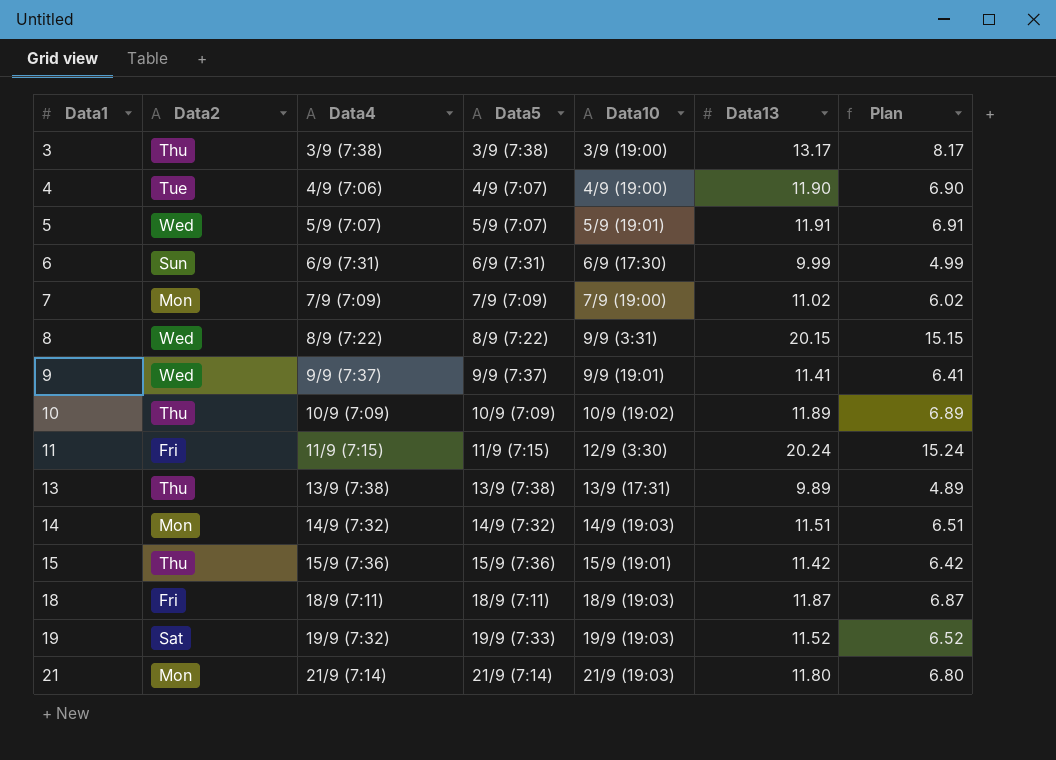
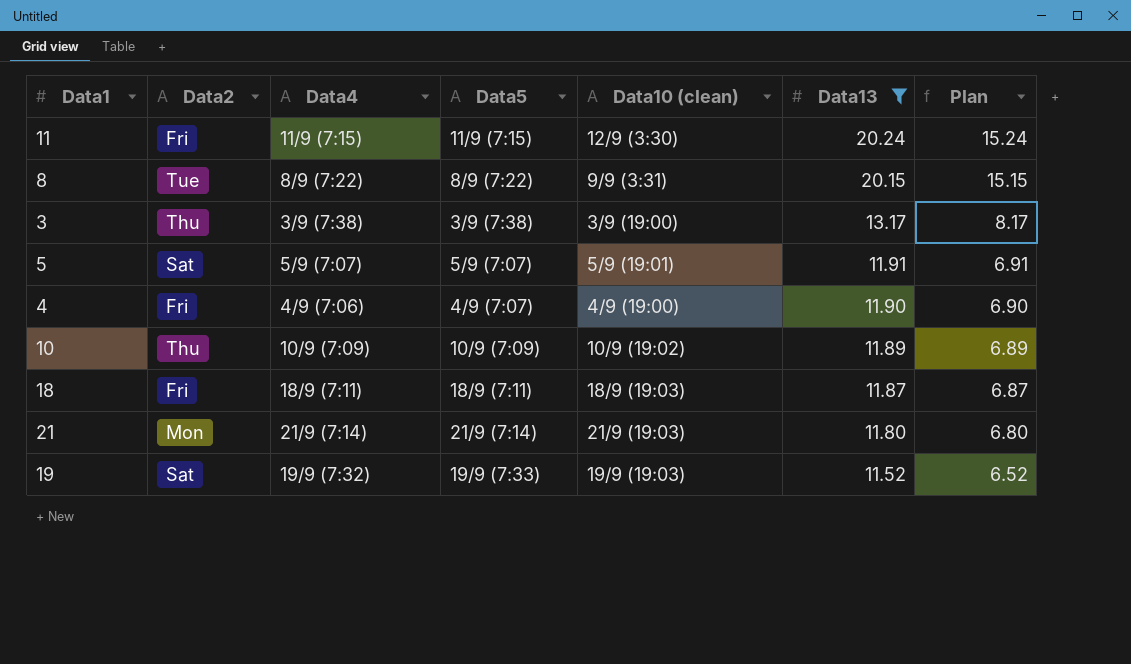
filter: none -> Data13 >= 11.52
row order: Data1 ascending -> Data13 descending
column name: Data10 -> Data10 (clean)
8 | Data2: Wed -> Tue
5 | Data2: Wed -> Sat
4 | Data2: Tue -> Fri

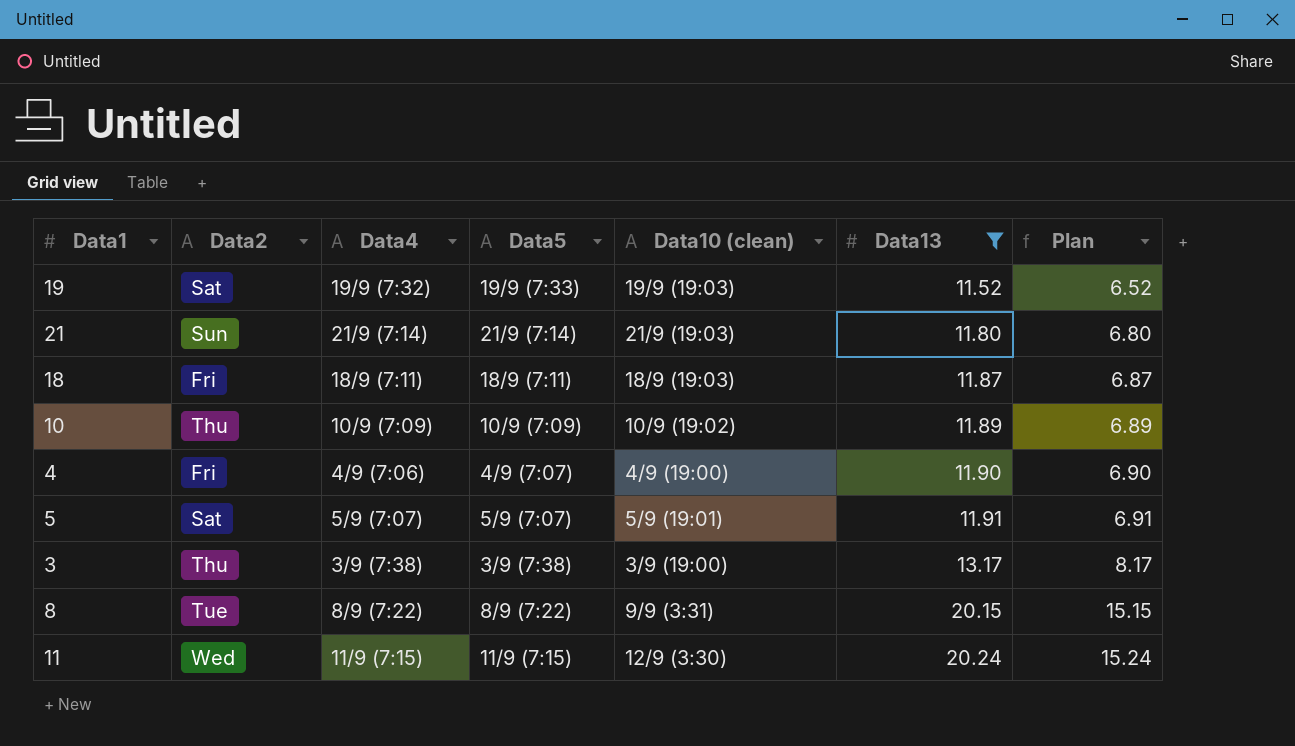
row order: Data13 descending -> Data13 ascending
21 | Data2: Mon -> Sun
11 | Data2: Fri -> Wed

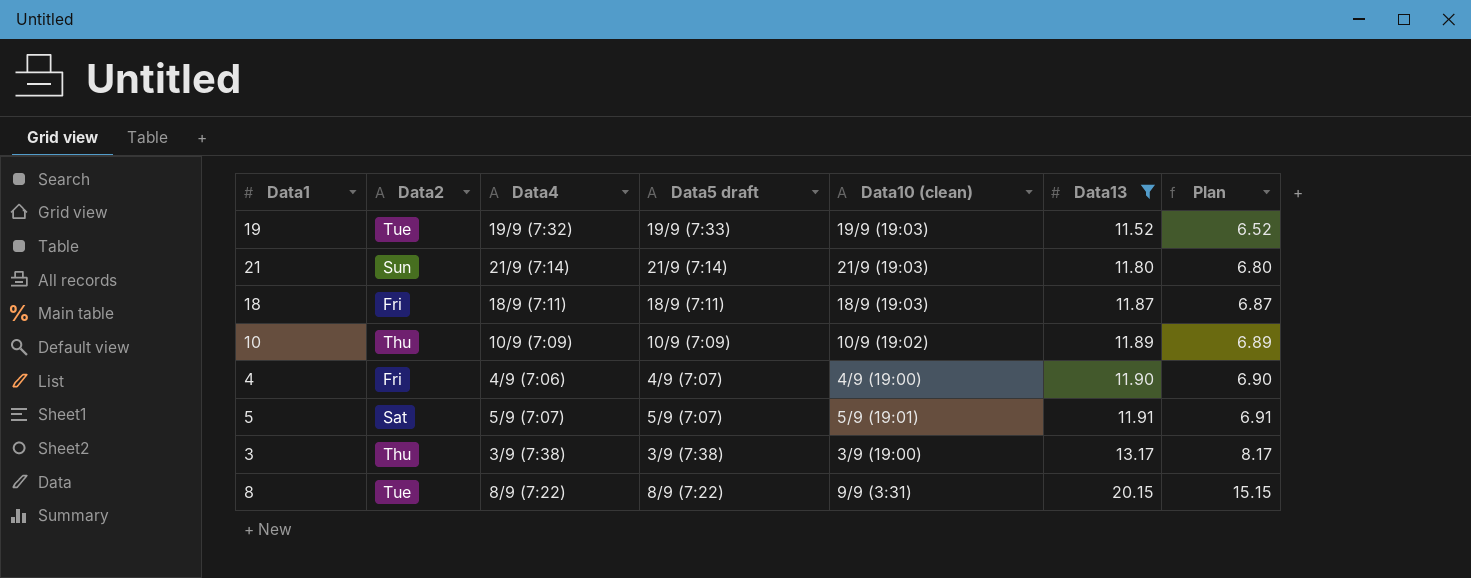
column name: Data5 -> Data5 draft
row 11: Wed | 11/9 (7:15) | 11/9 (7:15) | 12/9 (3:30) | 20.24 | 15.24 -> none
19 | Data2: Sat -> Tue

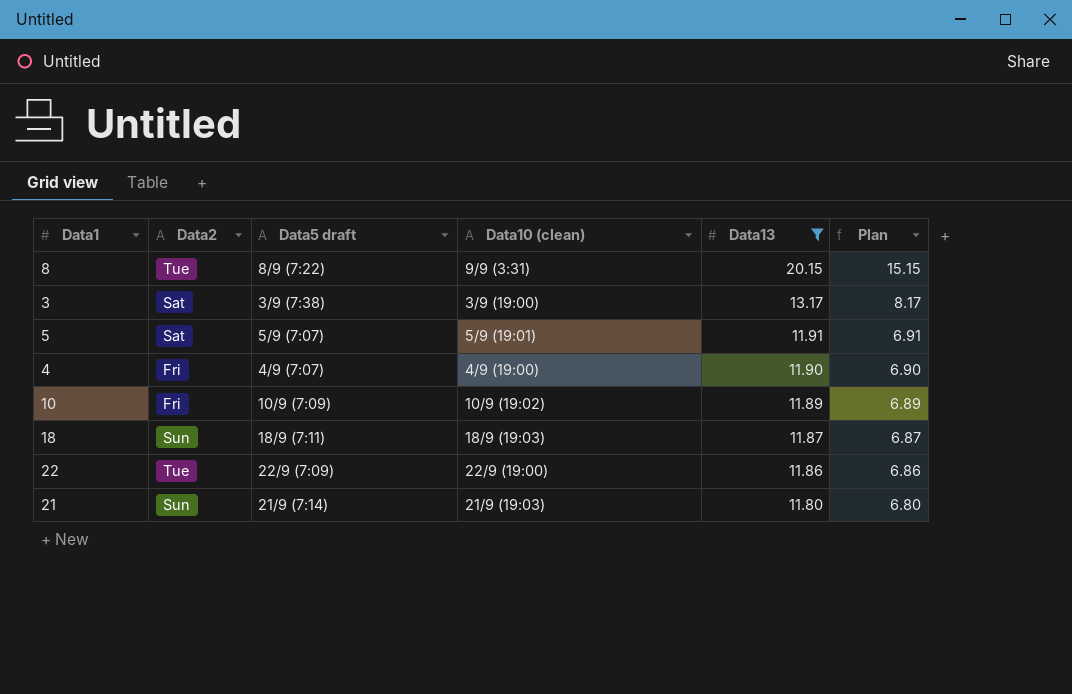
row order: Data13 ascending -> Data13 descending
column Data4 | position: 3 -> none
row 19: Tue | 19/9 (7:32) | 19/9 (7:33) | 19/9 (19:03) | 11.52 | 6.52 -> none
3 | Data2: Thu -> Sat
10 | Data2: Thu -> Fri
18 | Data2: Fri -> Sun
row 22: none -> Tue | 22/9 (7:09) | 22/9 (19:00) | 11.86 | 6.86

